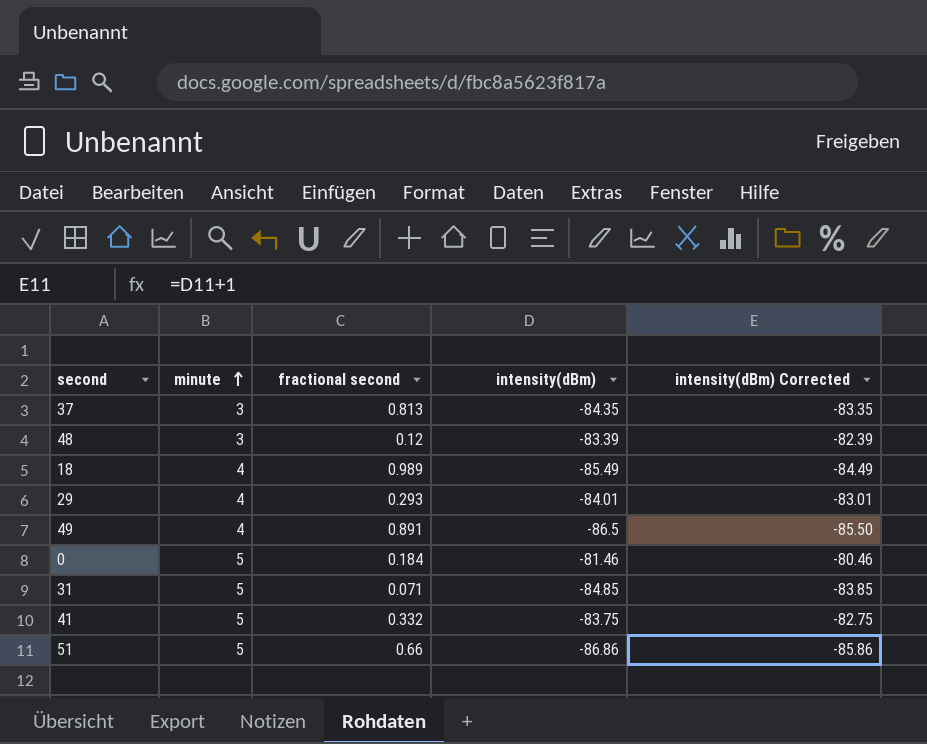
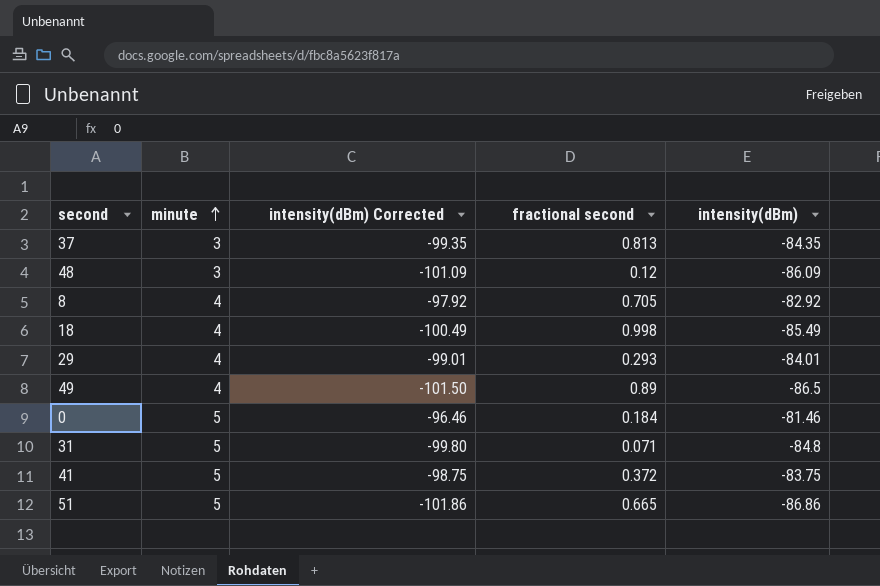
column intensity(dBm) Corrected | formula: [intensity(dBm)] + 1 -> [intensity(dBm)] - 15
column intensity(dBm) Corrected | position: 5 -> 3
48 | intensity(dBm): -83.39 -> -86.09
row 8: none -> 4 | -97.92 | 0.705 | -82.92
18 | fractional second: 0.989 -> 0.998
49 | fractional second: 0.891 -> 0.89
31 | intensity(dBm): -84.85 -> -84.8
41 | fractional second: 0.332 -> 0.372
51 | fractional second: 0.66 -> 0.665

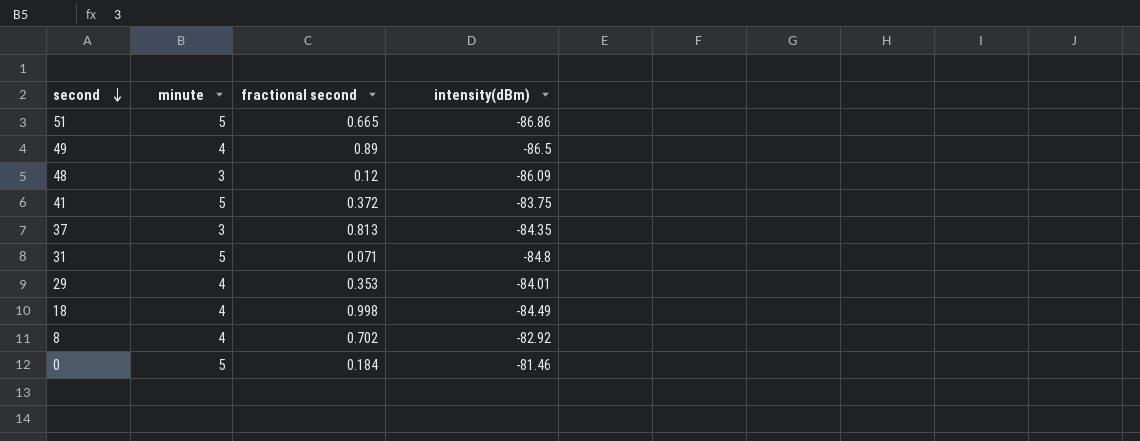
row order: minute ascending -> second descending
column intensity(dBm) Corrected | formula: [intensity(dBm)] - 15 -> none
29 | fractional second: 0.293 -> 0.353
18 | intensity(dBm): -85.49 -> -84.49
8 | fractional second: 0.705 -> 0.702

